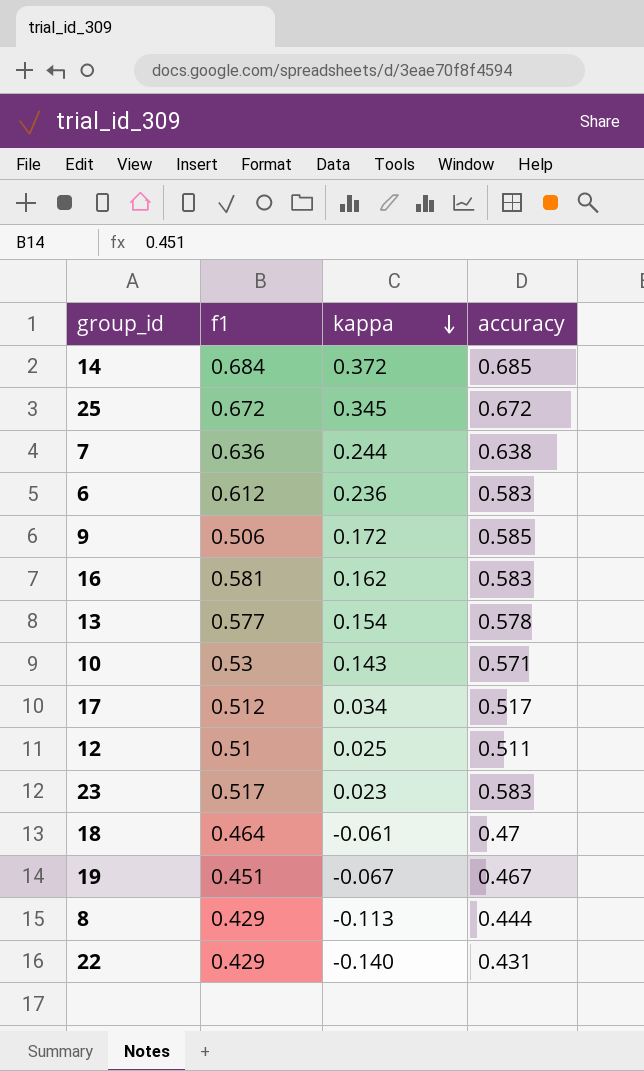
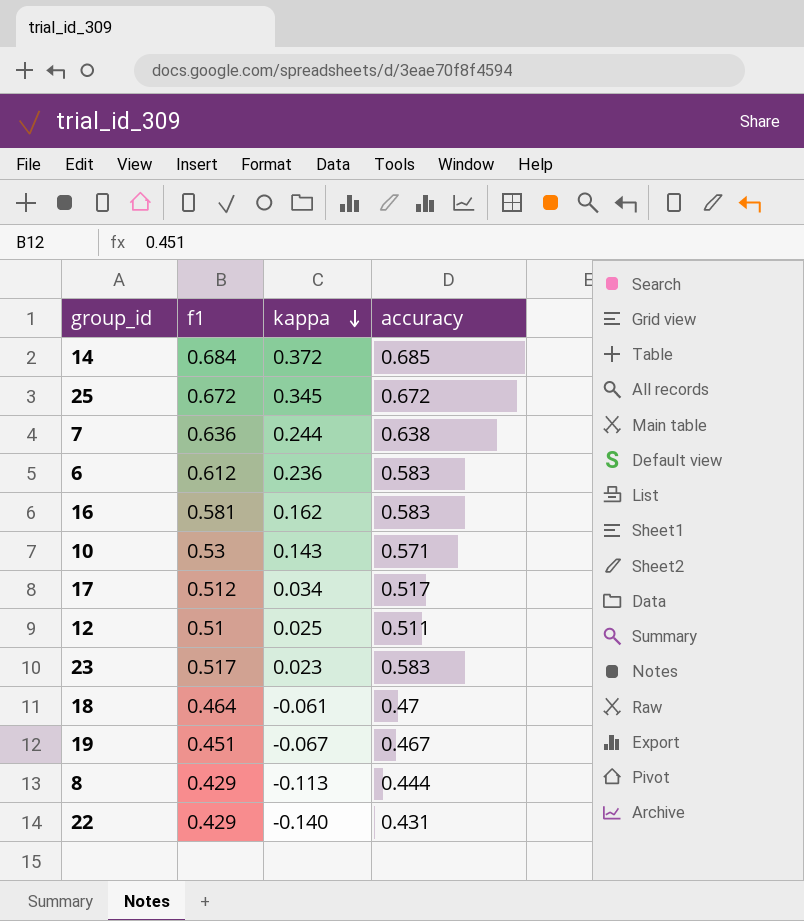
row 9: 0.506 | 0.172 | 0.585 -> none
row 13: 0.577 | 0.154 | 0.578 -> none

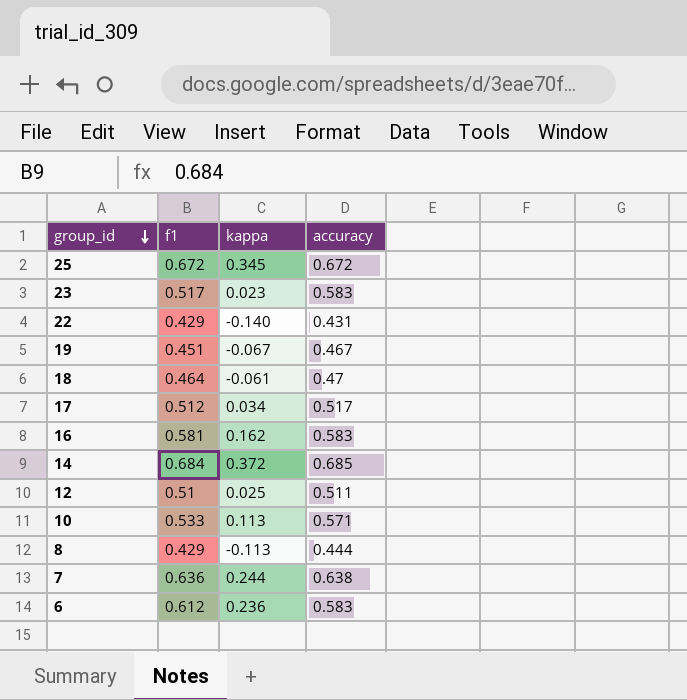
row order: kappa descending -> group_id descending
10 | f1: 0.53 -> 0.533
10 | kappa: 0.143 -> 0.113

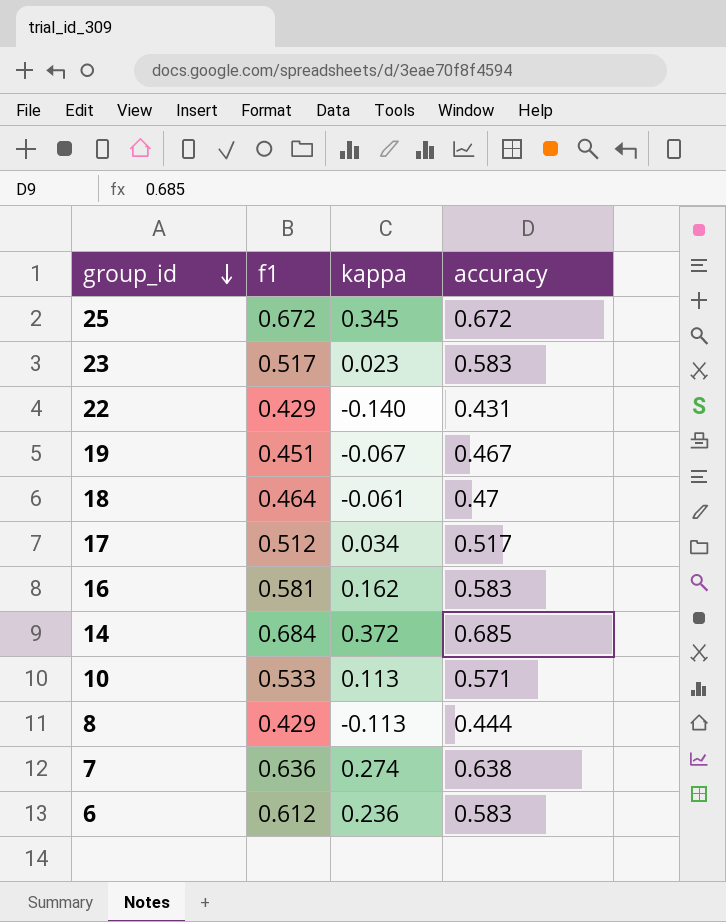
row 12: 0.51 | 0.025 | 0.511 -> none
7 | kappa: 0.244 -> 0.274

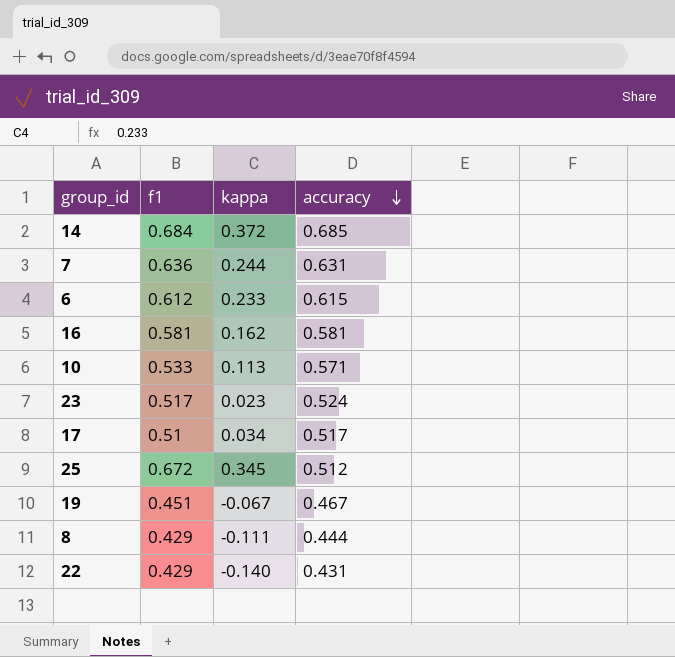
row order: group_id descending -> accuracy descending
row 18: 0.464 | -0.061 | 0.47 -> none
7 | kappa: 0.274 -> 0.244
7 | accuracy: 0.638 -> 0.631
6 | kappa: 0.236 -> 0.233
6 | accuracy: 0.583 -> 0.615
16 | accuracy: 0.583 -> 0.581
23 | accuracy: 0.583 -> 0.524
17 | f1: 0.512 -> 0.51
25 | accuracy: 0.672 -> 0.512
8 | kappa: -0.113 -> -0.111

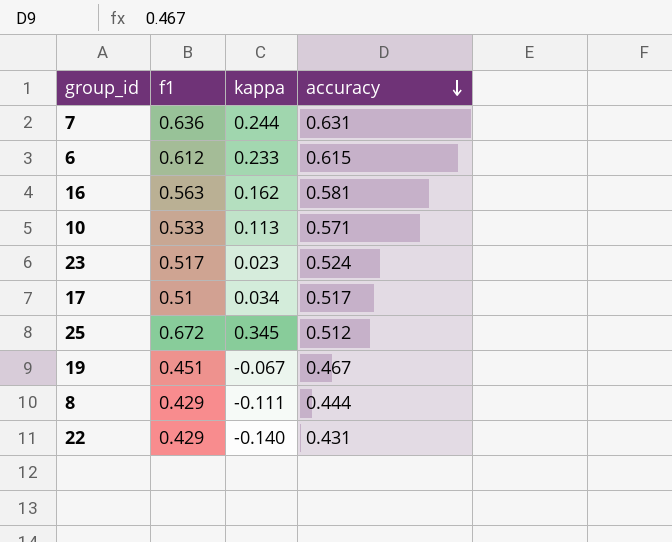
row 14: 0.684 | 0.372 | 0.685 -> none
16 | f1: 0.581 -> 0.563

